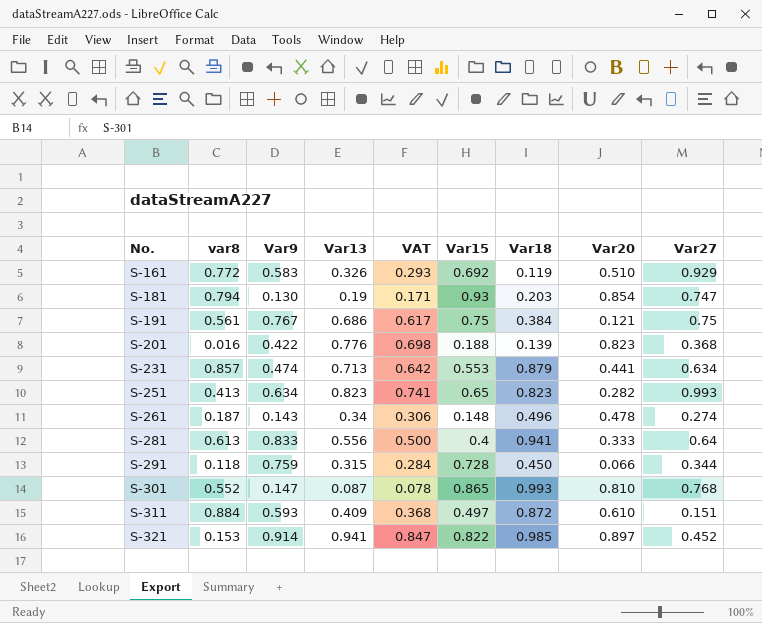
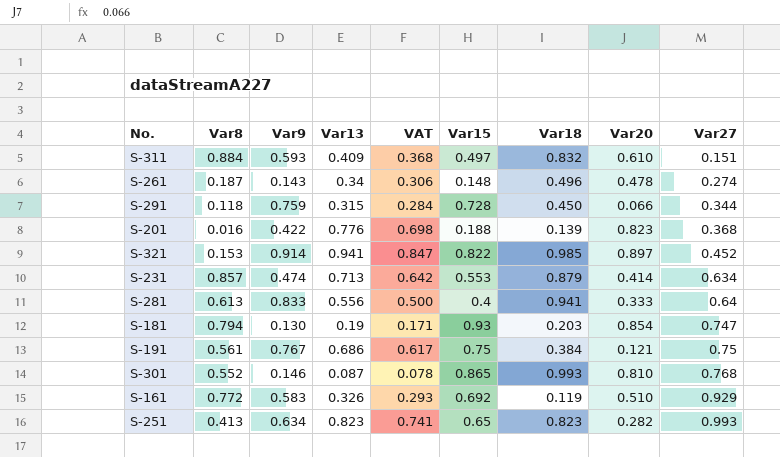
row order: No. ascending -> Var27 ascending
column name: var8 -> Var8
S-311 | Var18: 0.872 -> 0.832
S-231 | Var20: 0.441 -> 0.414
S-301 | Var9: 0.147 -> 0.146

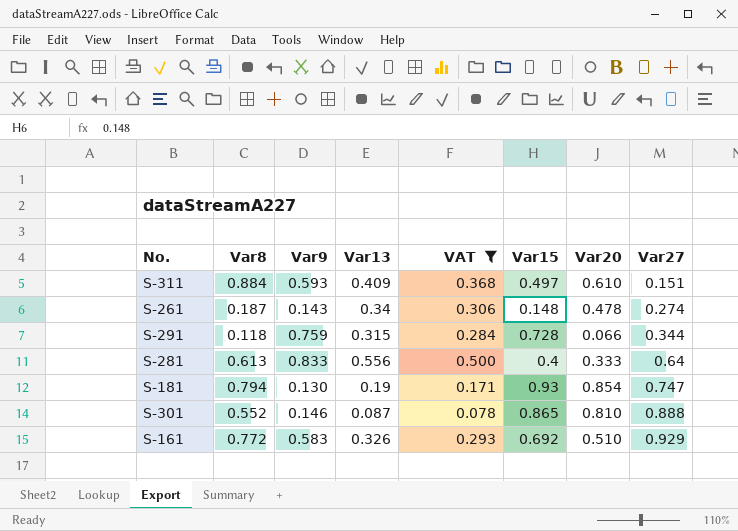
filter: none -> VAT <= 0.500
column Var18 | position: 7 -> none
S-301 | Var27: 0.768 -> 0.888

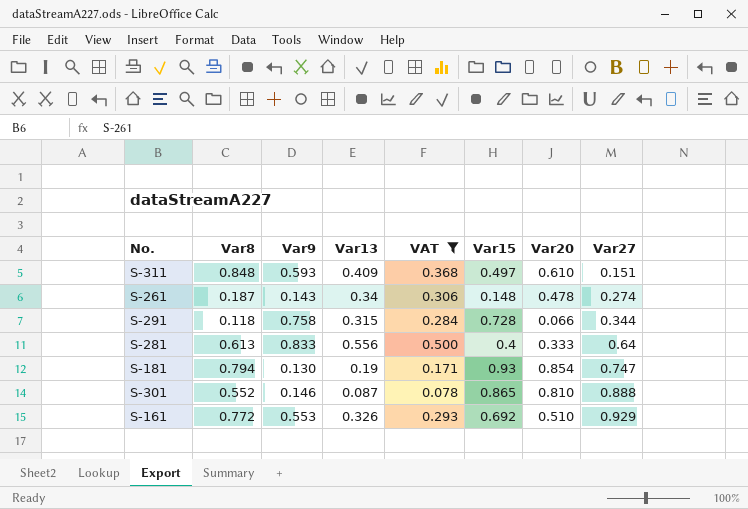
S-311 | Var8: 0.884 -> 0.848
S-291 | Var9: 0.759 -> 0.758
S-161 | Var9: 0.583 -> 0.553

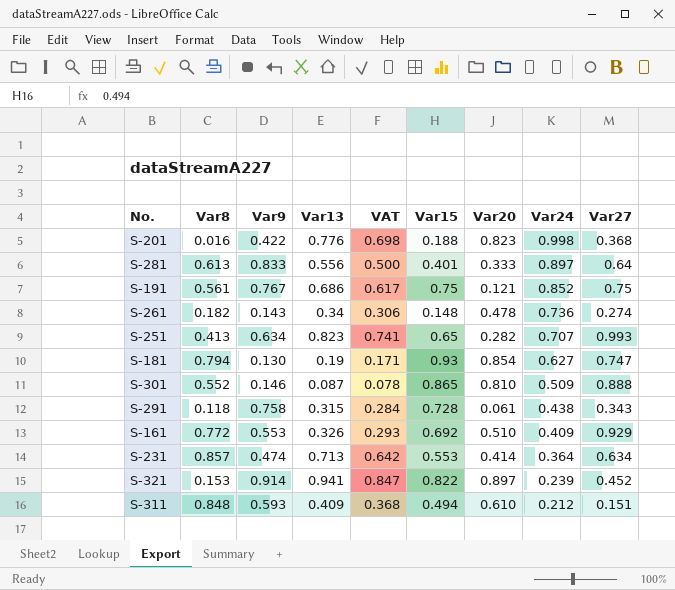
filter: VAT <= 0.500 -> none
row order: Var27 ascending -> Var24 descending
column Var24 | position: none -> 8
S-281 | Var15: 0.4 -> 0.401
S-261 | Var8: 0.187 -> 0.182
S-291 | Var20: 0.066 -> 0.061
S-291 | Var27: 0.344 -> 0.343
S-311 | Var15: 0.497 -> 0.494

